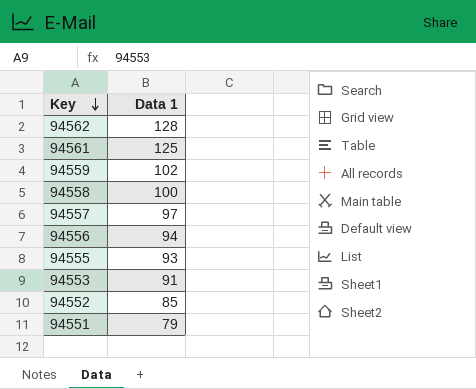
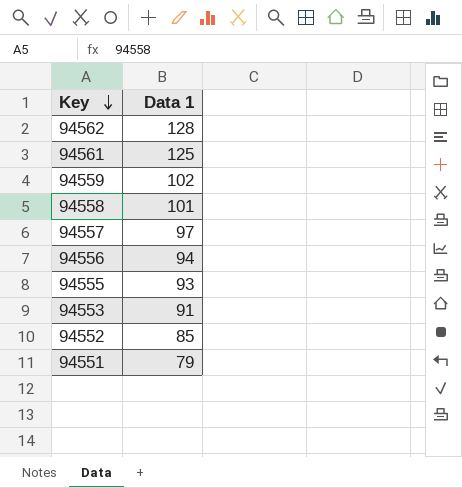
94558 | Data 1: 100 -> 101

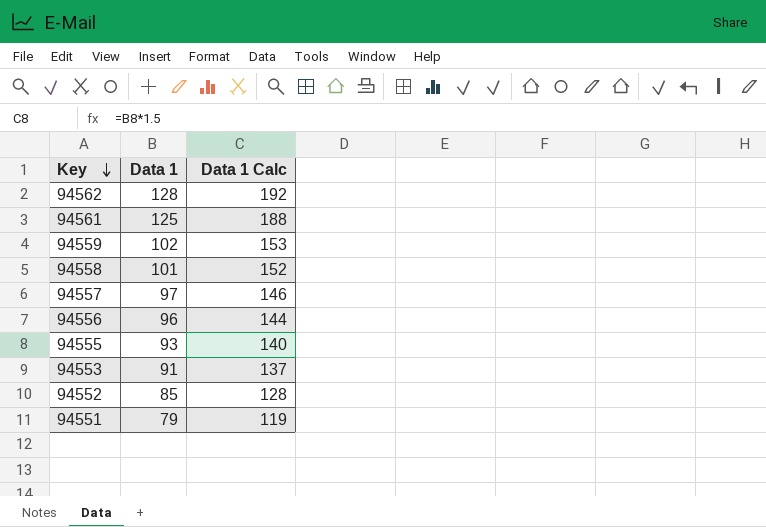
column Data 1 Calc | formula: none -> [Data 1] * 1.5
94556 | Data 1: 94 -> 96

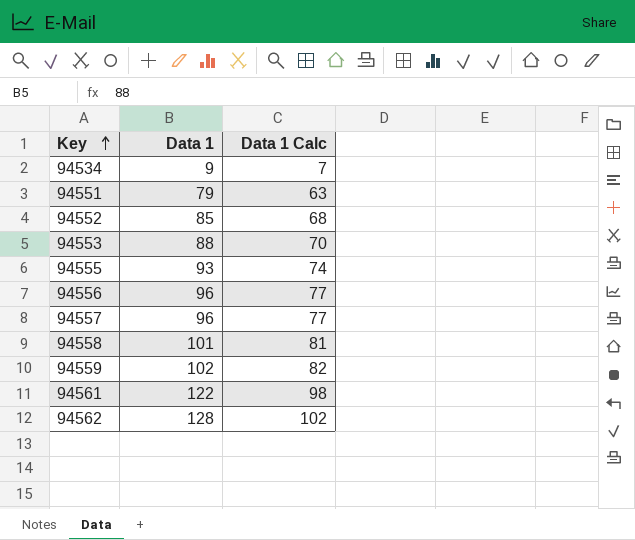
row order: Key descending -> Key ascending
column Data 1 Calc | formula: [Data 1] * 1.5 -> [Data 1] * 0.8
row 94534: none -> 9 | 7
94553 | Data 1: 91 -> 88
94557 | Data 1: 97 -> 96
94561 | Data 1: 125 -> 122

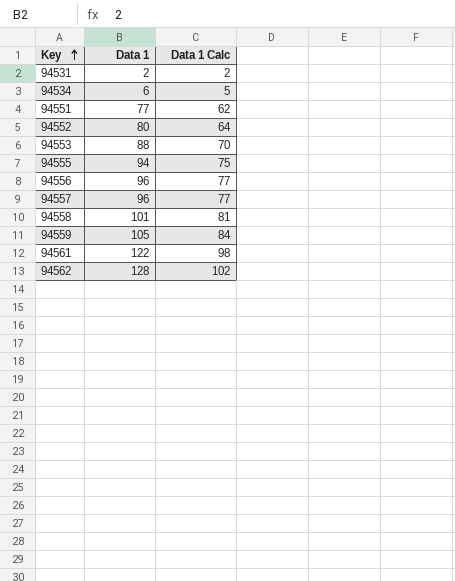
row 94531: none -> 2 | 2
94534 | Data 1: 9 -> 6
94534 | Data 1 Calc: 7 -> 5
94551 | Data 1: 79 -> 77
94551 | Data 1 Calc: 63 -> 62
94552 | Data 1: 85 -> 80
94552 | Data 1 Calc: 68 -> 64
94555 | Data 1: 93 -> 94
94555 | Data 1 Calc: 74 -> 75
94559 | Data 1: 102 -> 105
94559 | Data 1 Calc: 82 -> 84

